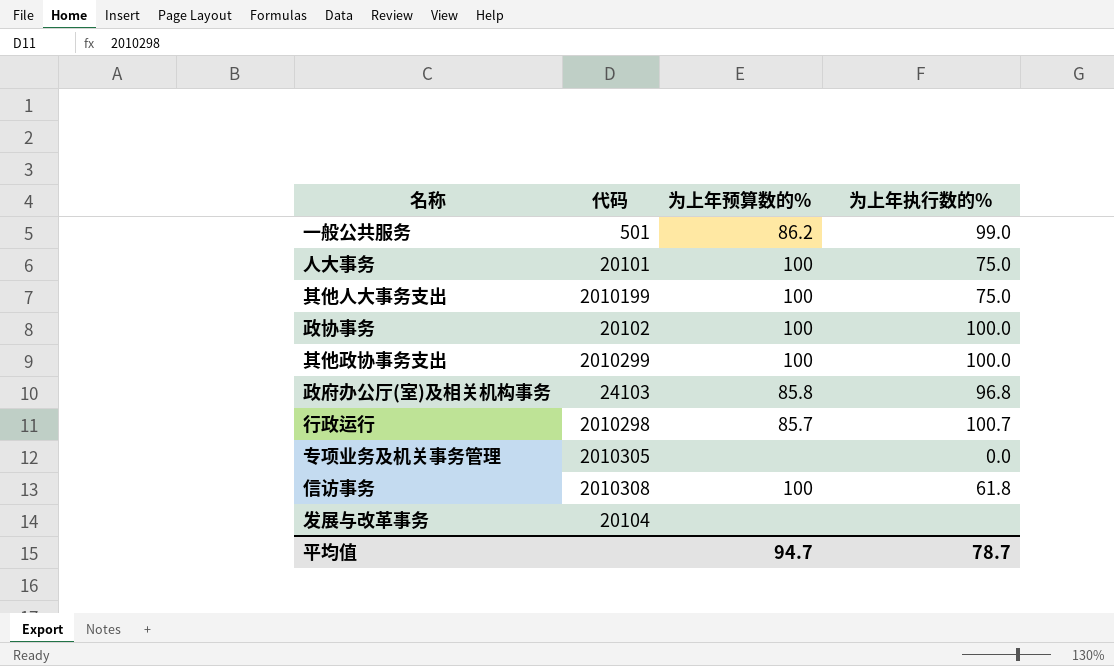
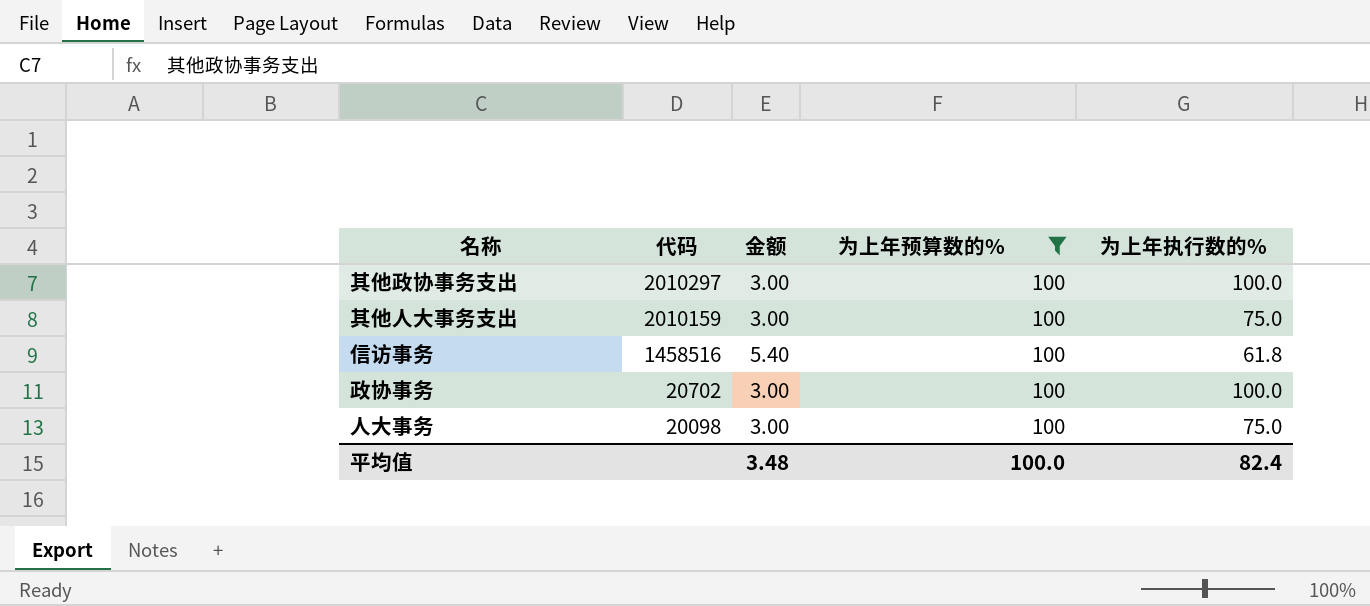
filter: none -> 为上年预算数的% = 100
row order: none -> 代码 descending
column 金额 | position: none -> 3
其他政协事务支出 | 代码: 2010299 -> 2010297
其他人大事务支出 | 代码: 2010199 -> 2010159
信访事务 | 代码: 2010308 -> 1458516
政协事务 | 代码: 20102 -> 20702
人大事务 | 代码: 20101 -> 20098
平均值 | 为上年预算数的%: 94.7 -> 100.0
平均值 | 为上年执行数的%: 78.7 -> 82.4

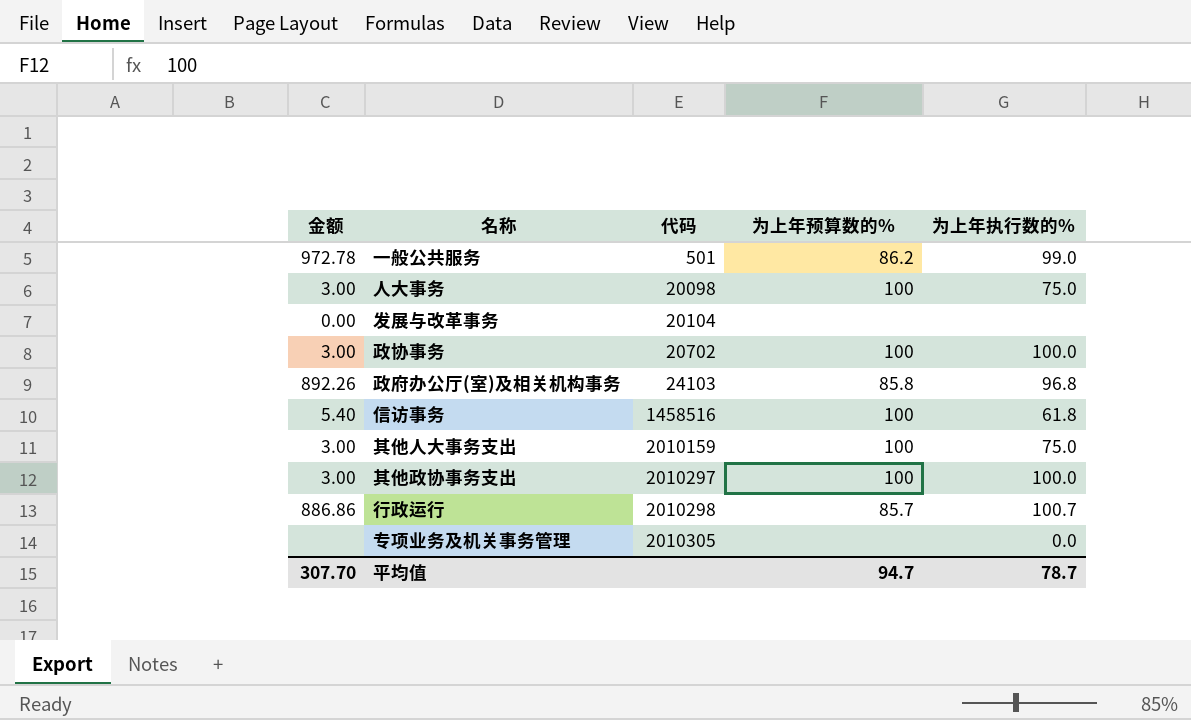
filter: 为上年预算数的% = 100 -> none
row order: 代码 descending -> 代码 ascending
column 金额 | position: 3 -> 1
平均值 | 金额: 3.48 -> 307.70
平均值 | 为上年预算数的%: 100.0 -> 94.7
平均值 | 为上年执行数的%: 82.4 -> 78.7

